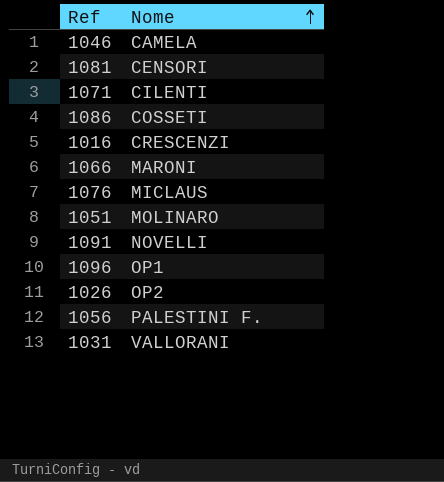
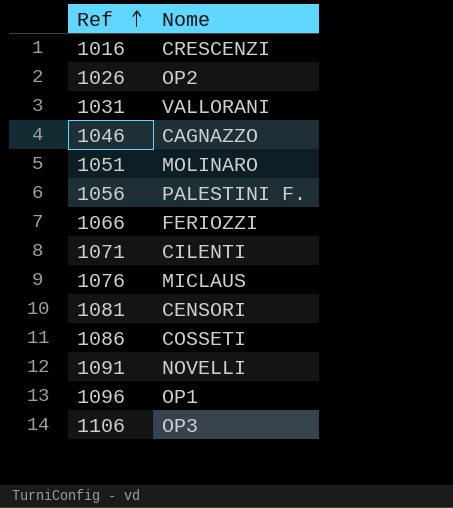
row order: Nome ascending -> Ref ascending
1046 | Nome: CAMELA -> CAGNAZZO
1066 | Nome: MARONI -> FERIOZZI
row 1106: none -> OP3

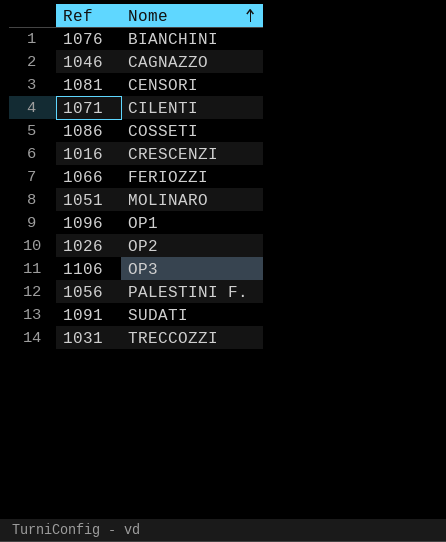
row order: Ref ascending -> Nome ascending
1076 | Nome: MICLAUS -> BIANCHINI
1091 | Nome: NOVELLI -> SUDATI
1031 | Nome: VALLORANI -> TRECCOZZI

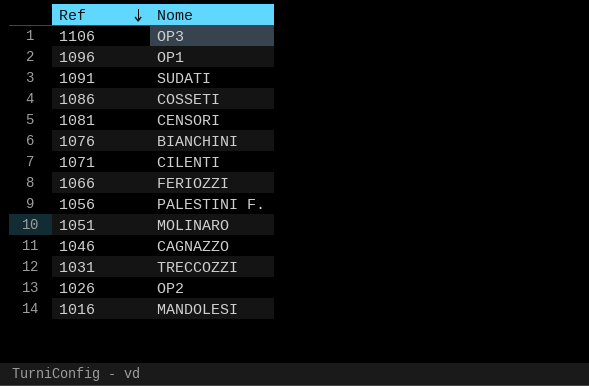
row order: Nome ascending -> Ref descending
1016 | Nome: CRESCENZI -> MANDOLESI

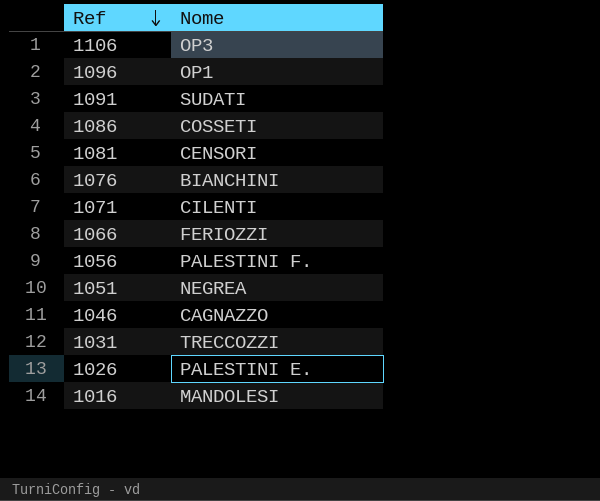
1051 | Nome: MOLINARO -> NEGREA
1026 | Nome: OP2 -> PALESTINI E.

